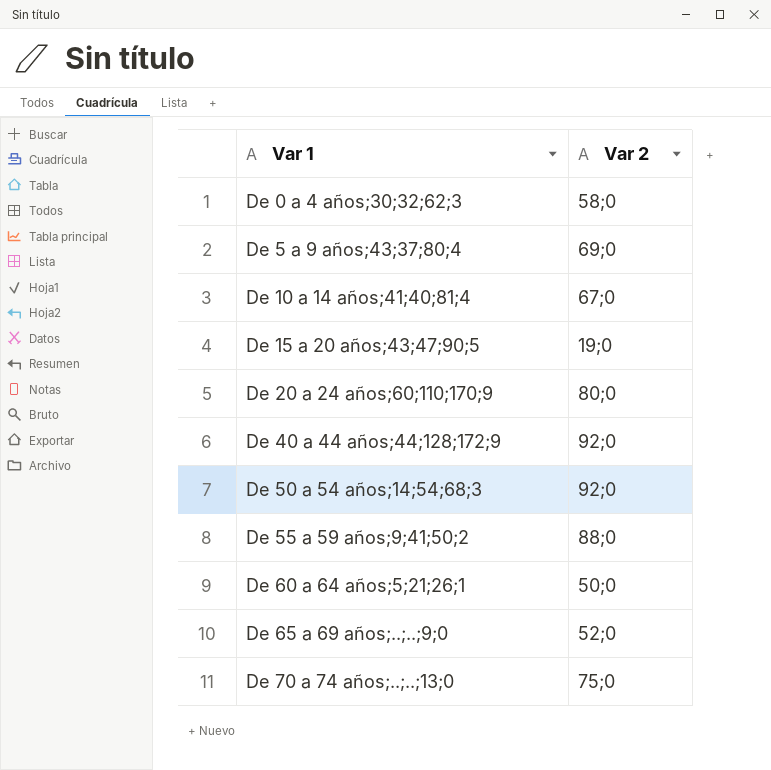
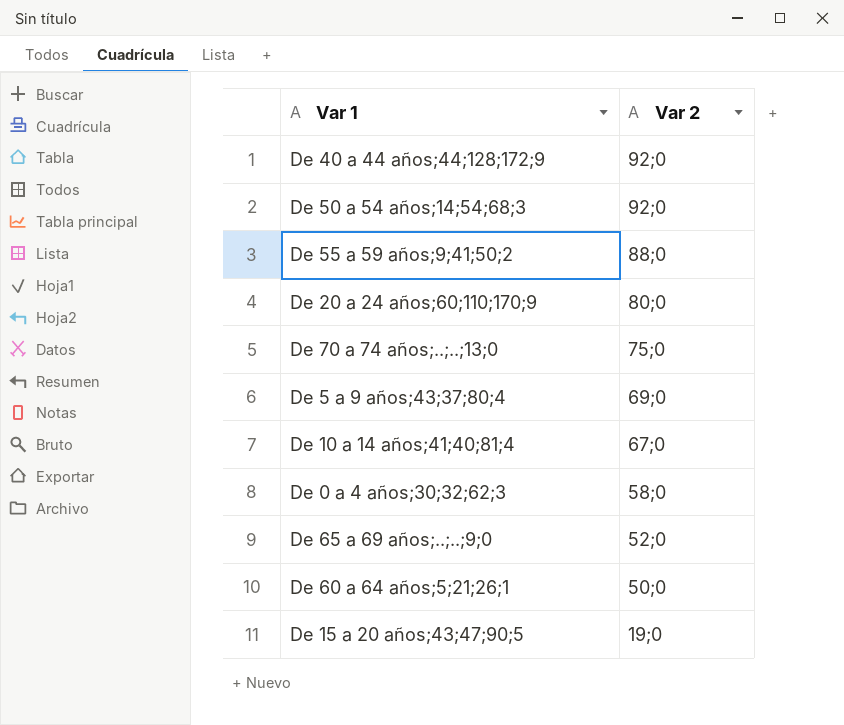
row order: Var 1 ascending -> Var 2 descending

